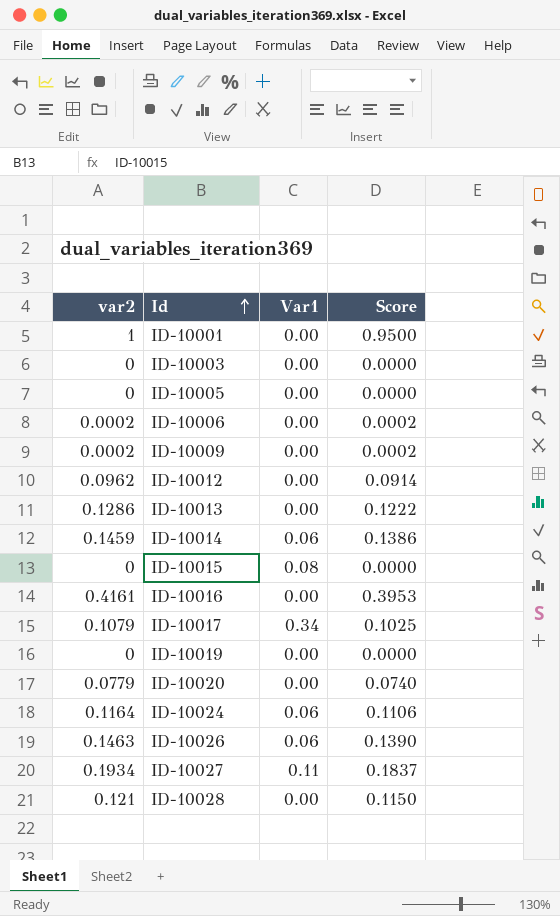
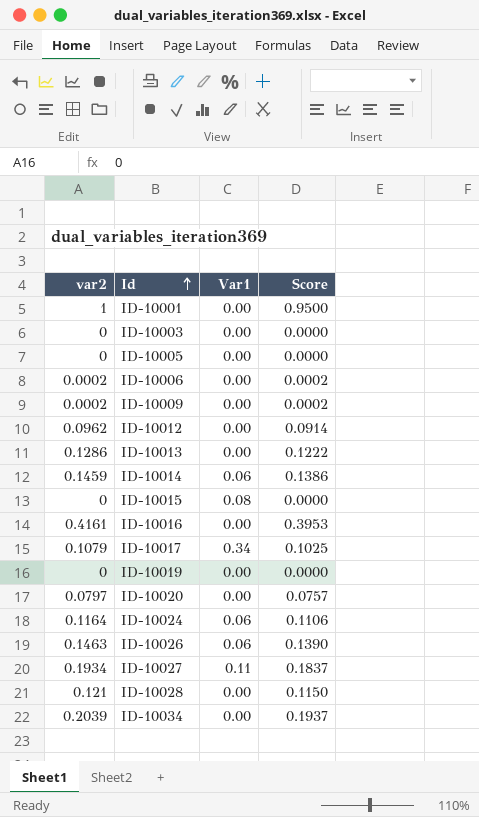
ID-10020 | var2: 0.0779 -> 0.0797
ID-10020 | Score: 0.0740 -> 0.0757
row ID-10034: none -> 0.2039 | 0.00 | 0.1937

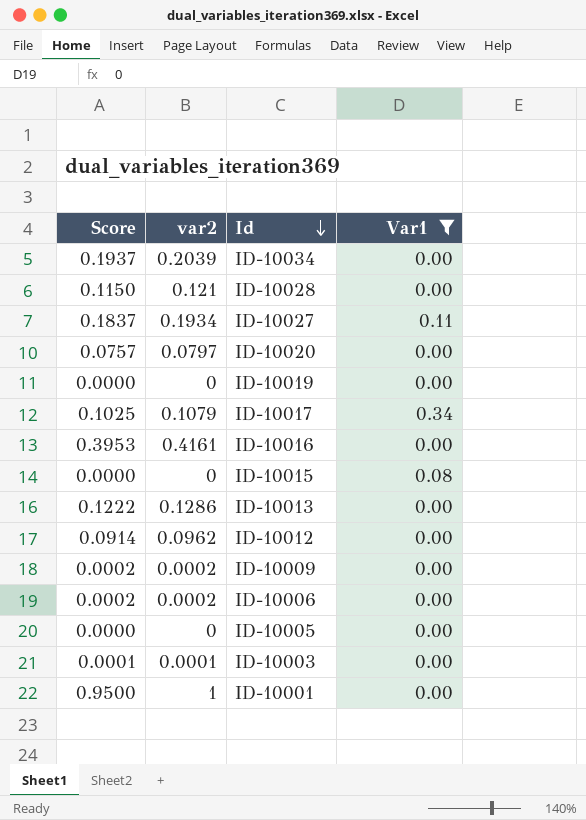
filter: none -> Var1 != 0.06
row order: Id ascending -> Id descending
column Score | position: 4 -> 1
ID-10003 | Score: 0.0000 -> 0.0001
ID-10003 | var2: 0 -> 0.0001

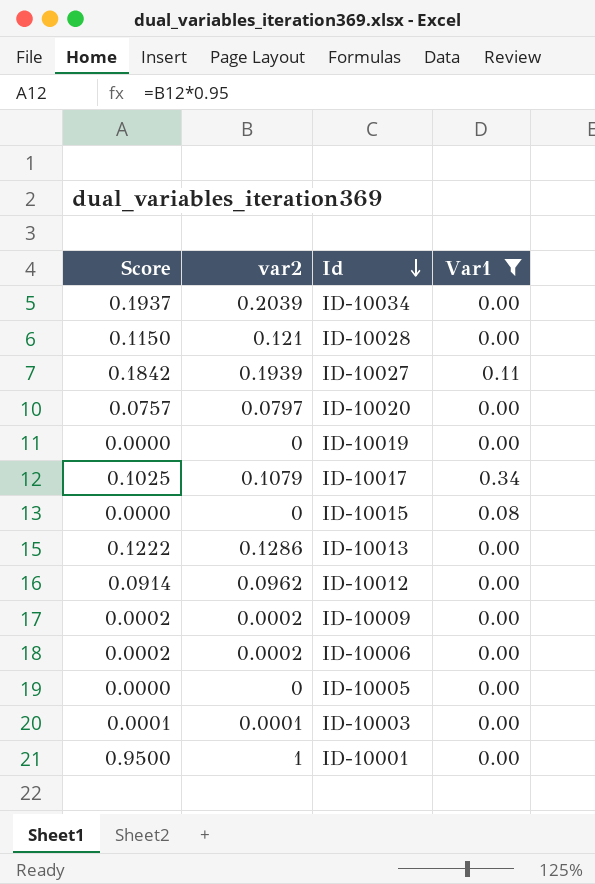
row ID-10016: 0.3953 | 0.4161 | 0.00 -> none
ID-10027 | Score: 0.1837 -> 0.1842
ID-10027 | var2: 0.1934 -> 0.1939

